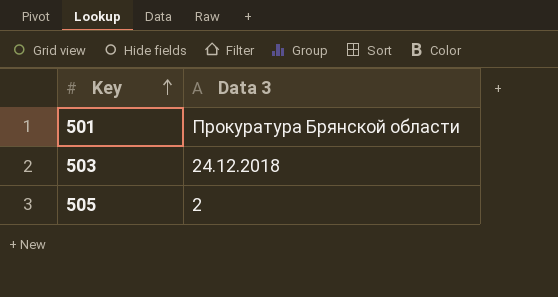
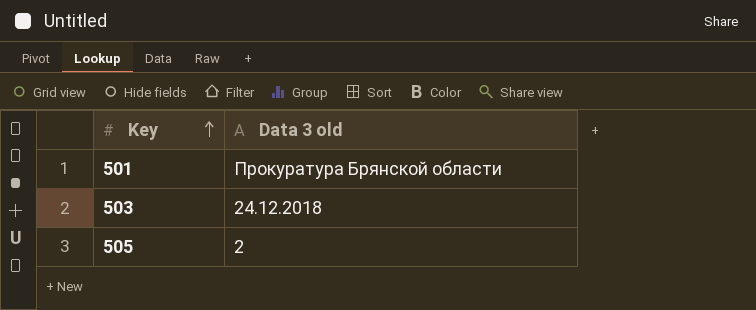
column name: Data 3 -> Data 3 old

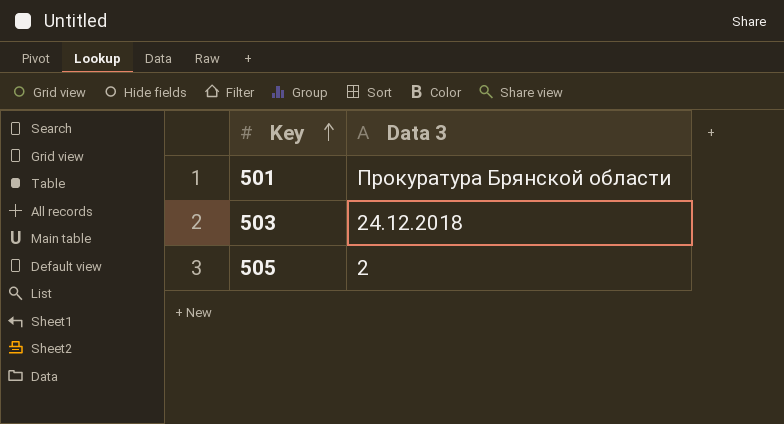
column name: Data 3 old -> Data 3

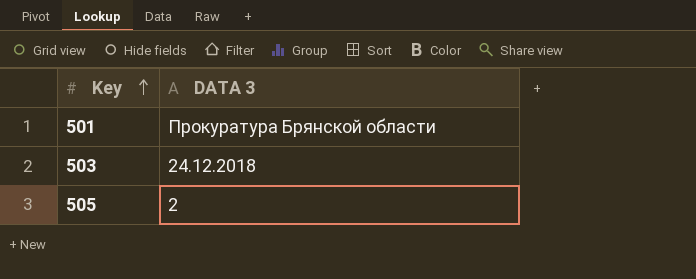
column name: Data 3 -> DATA 3

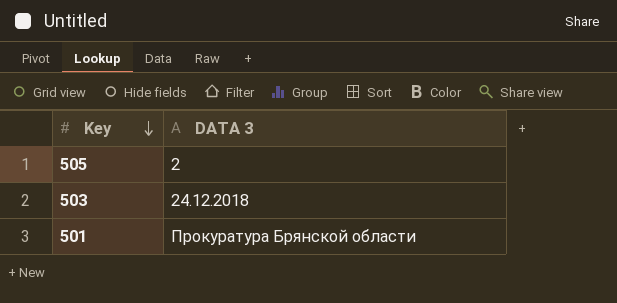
row order: Key ascending -> Key descending

